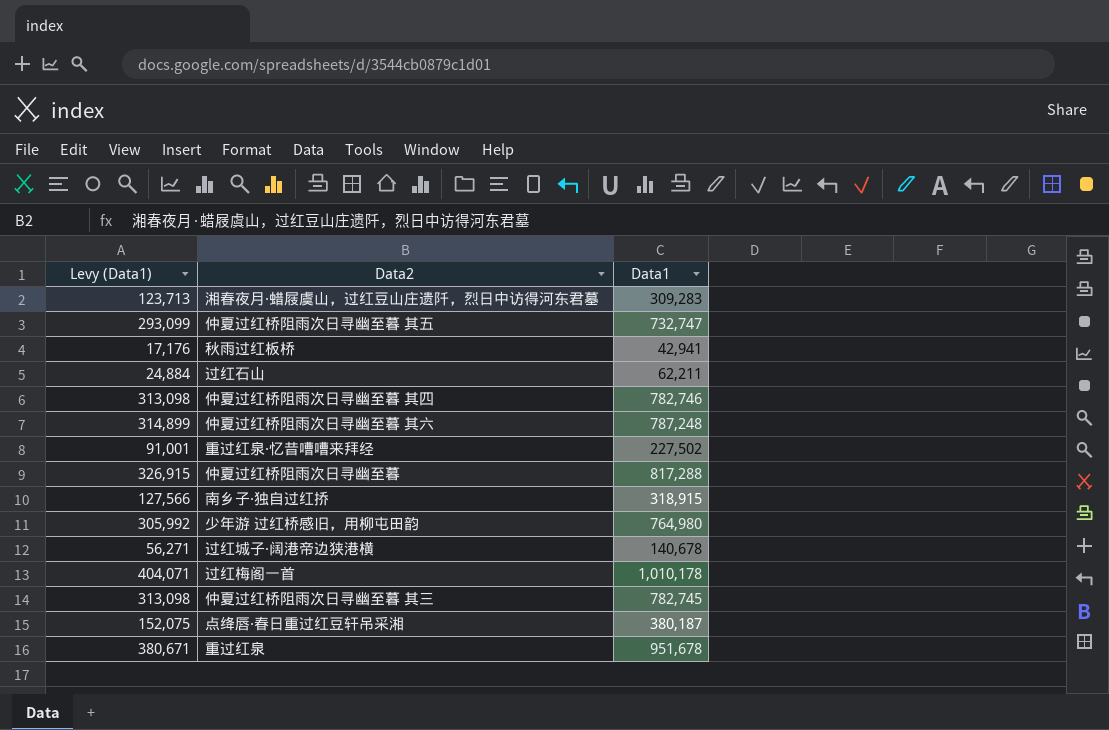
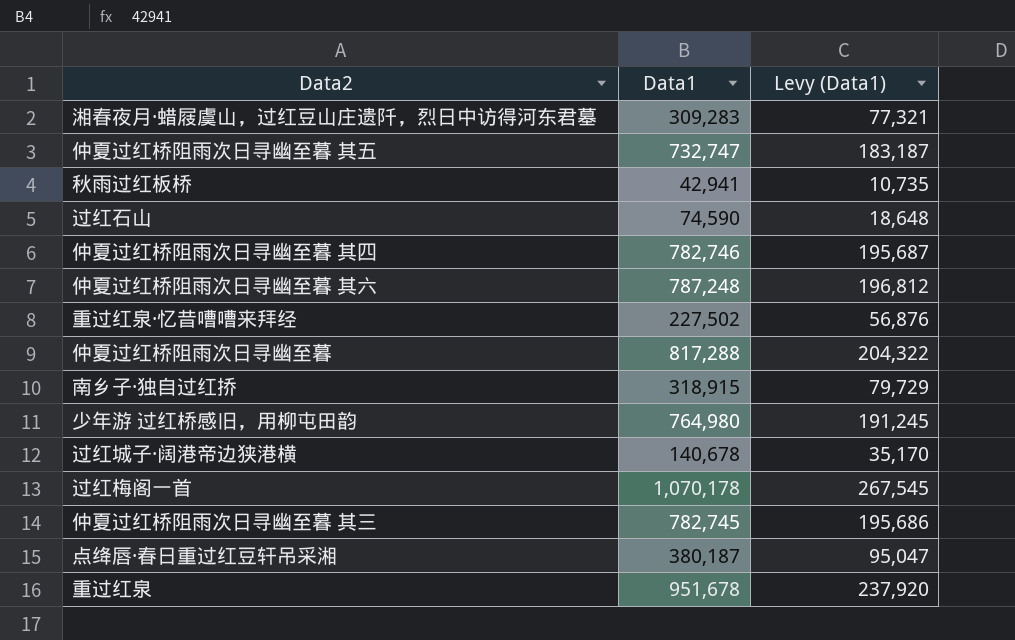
column Levy (Data1) | formula: [Data1] * 0.4 -> [Data1] * 0.25
column Levy (Data1) | position: 1 -> 3
过红石山 | Data1: 62,211 -> 74,590
过红梅阁一首 | Data1: 1,010,178 -> 1,070,178

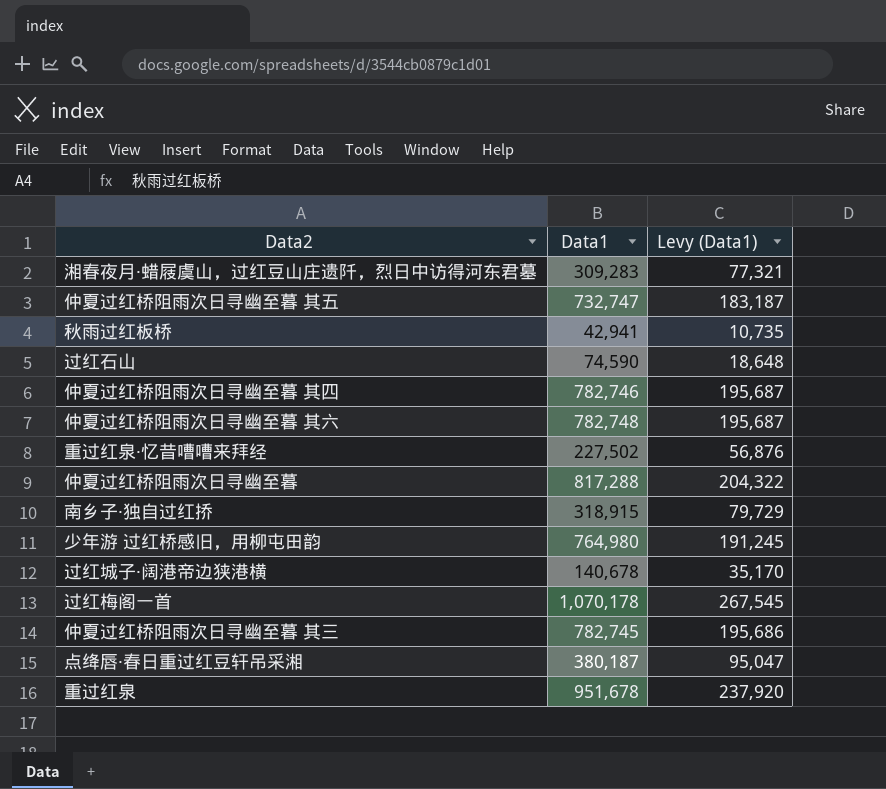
仲夏过红桥阻雨次日寻幽至暮 其六 | Data1: 787,248 -> 782,748
仲夏过红桥阻雨次日寻幽至暮 其六 | Levy (Data1): 196,812 -> 195,687

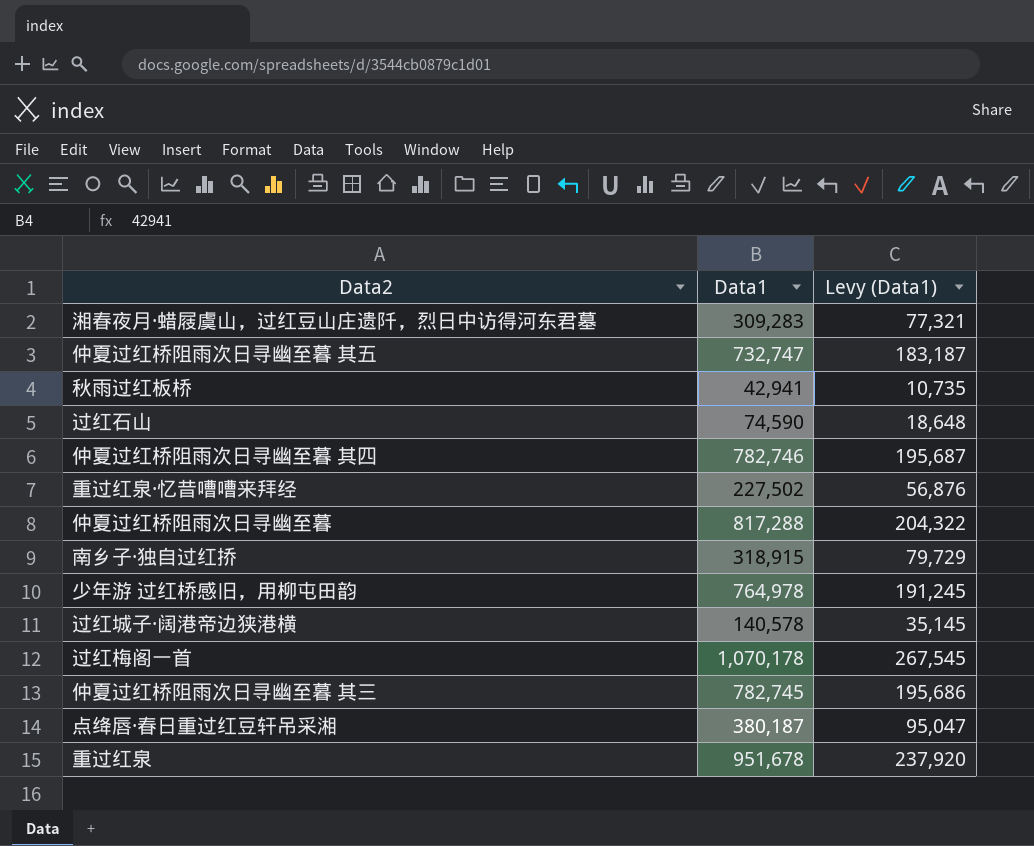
row 仲夏过红桥阻雨次日寻幽至暮 其六: 782,748 | 195,687 -> none
少年游 过红桥感旧，用柳屯田韵 | Data1: 764,980 -> 764,978
过红城子·阔港帝边狭港横 | Data1: 140,678 -> 140,578
过红城子·阔港帝边狭港横 | Levy (Data1): 35,170 -> 35,145

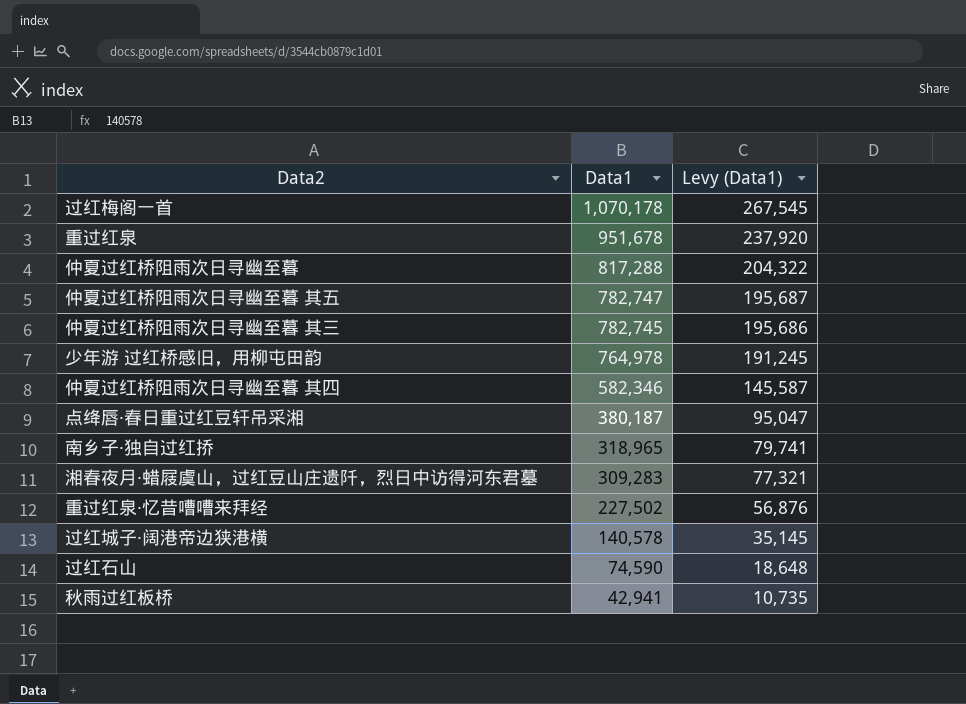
row order: none -> Data1 descending
仲夏过红桥阻雨次日寻幽至暮 其五 | Data1: 732,747 -> 782,747
仲夏过红桥阻雨次日寻幽至暮 其五 | Levy (Data1): 183,187 -> 195,687
仲夏过红桥阻雨次日寻幽至暮 其四 | Data1: 782,746 -> 582,346
仲夏过红桥阻雨次日寻幽至暮 其四 | Levy (Data1): 195,687 -> 145,587
南乡子·独自过红挢 | Data1: 318,915 -> 318,965
南乡子·独自过红挢 | Levy (Data1): 79,729 -> 79,741

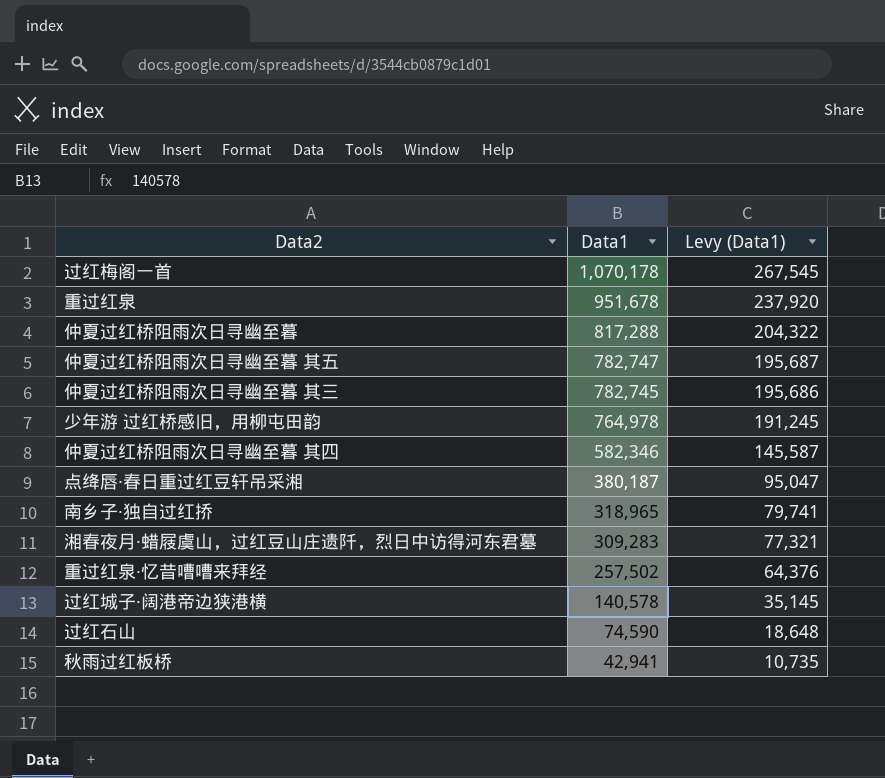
重过红泉·忆昔嘈嘈来拜经 | Data1: 227,502 -> 257,502
重过红泉·忆昔嘈嘈来拜经 | Levy (Data1): 56,876 -> 64,376

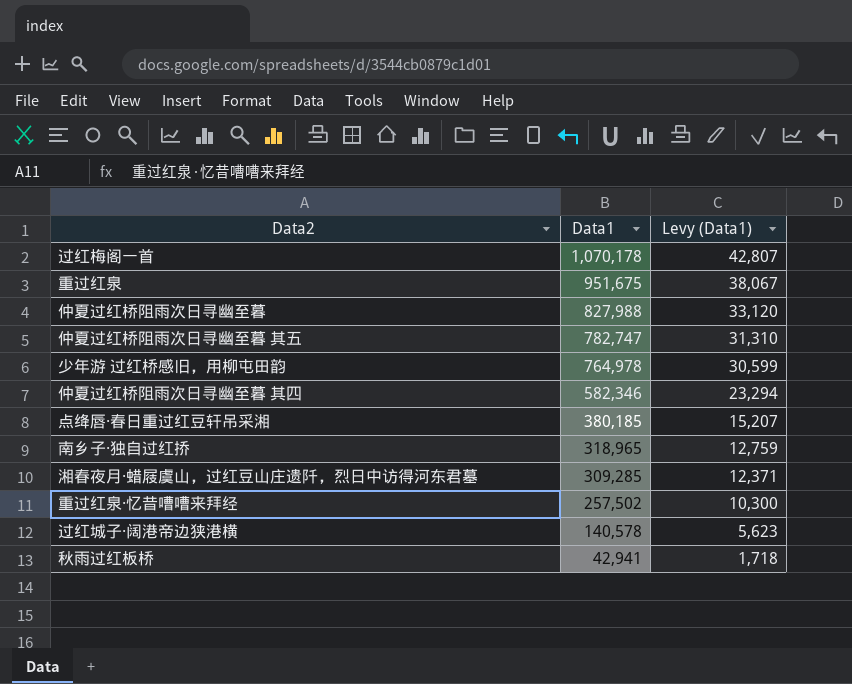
column Levy (Data1) | formula: [Data1] * 0.25 -> [Data1] * 0.04
row 仲夏过红桥阻雨次日寻幽至暮 其三: 782,745 | 195,686 -> none
row 过红石山: 74,590 | 18,648 -> none
重过红泉 | Data1: 951,678 -> 951,675
仲夏过红桥阻雨次日寻幽至暮 | Data1: 817,288 -> 827,988
点绛唇·春日重过红豆轩吊采湘 | Data1: 380,187 -> 380,185
湘春夜月·蜡屐虞山，过红豆山庄遗阡，烈日中访得河东君墓 | Data1: 309,283 -> 309,285

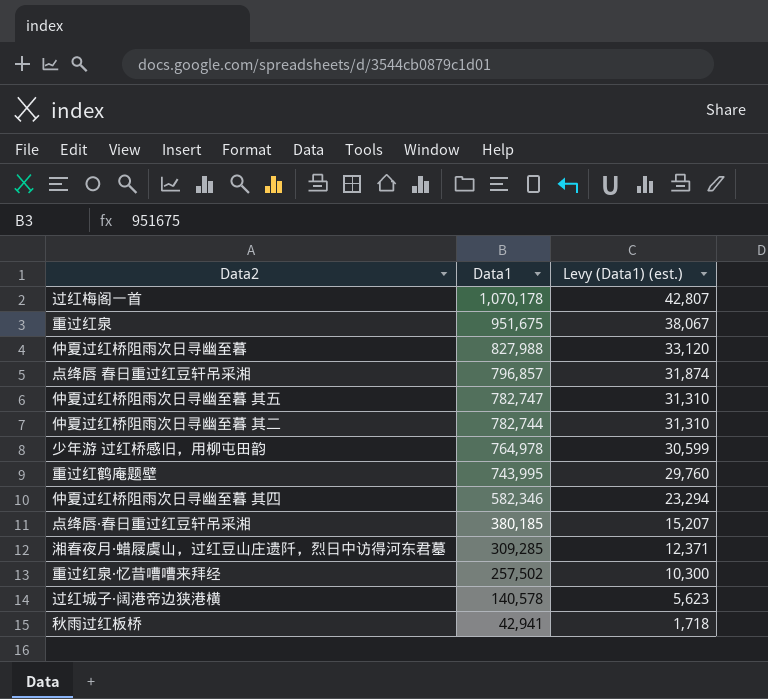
column name: Levy (Data1) -> Levy (Data1) (est.)
row 南乡子·独自过红挢: 318,965 | 12,759 -> none
row 点绛唇 春日重过红豆轩吊采湘: none -> 796,857 | 31,874
row 仲夏过红桥阻雨次日寻幽至暮 其二: none -> 782,744 | 31,310
row 重过红鹤庵题壁: none -> 743,995 | 29,760

